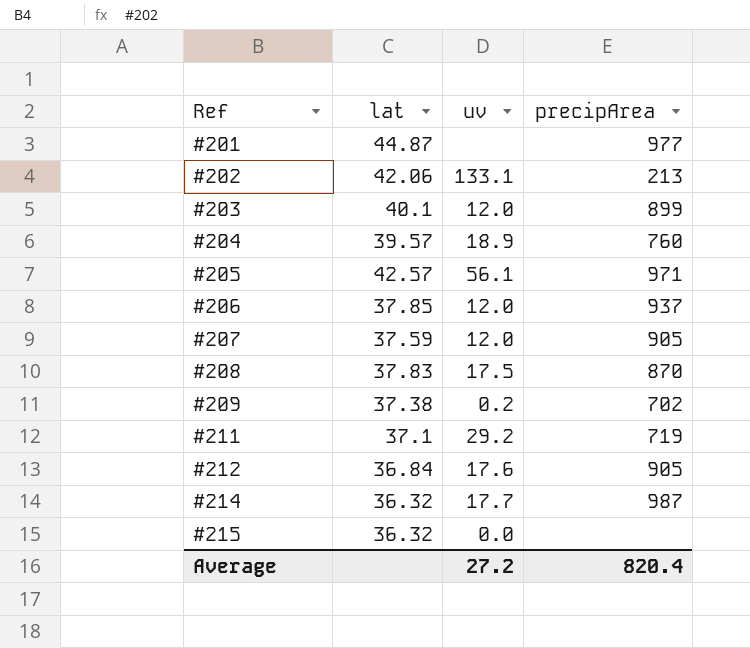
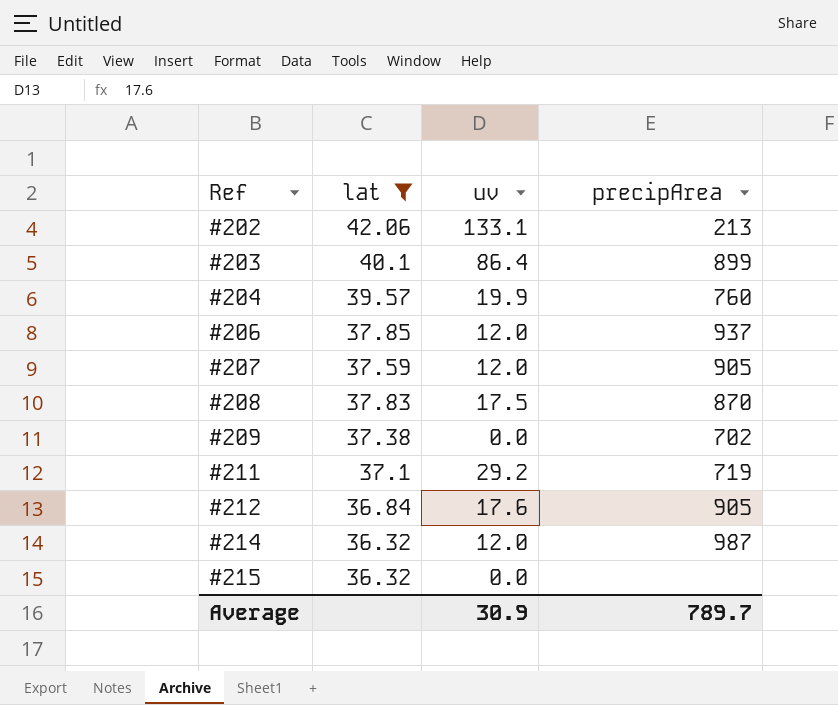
filter: none -> lat <= 42.06
#203 | uv: 12.0 -> 86.4
#204 | uv: 18.9 -> 19.9
#209 | uv: 0.2 -> 0.0
#214 | uv: 17.7 -> 12.0
Average | uv: 27.2 -> 30.9
Average | precipArea: 820.4 -> 789.7

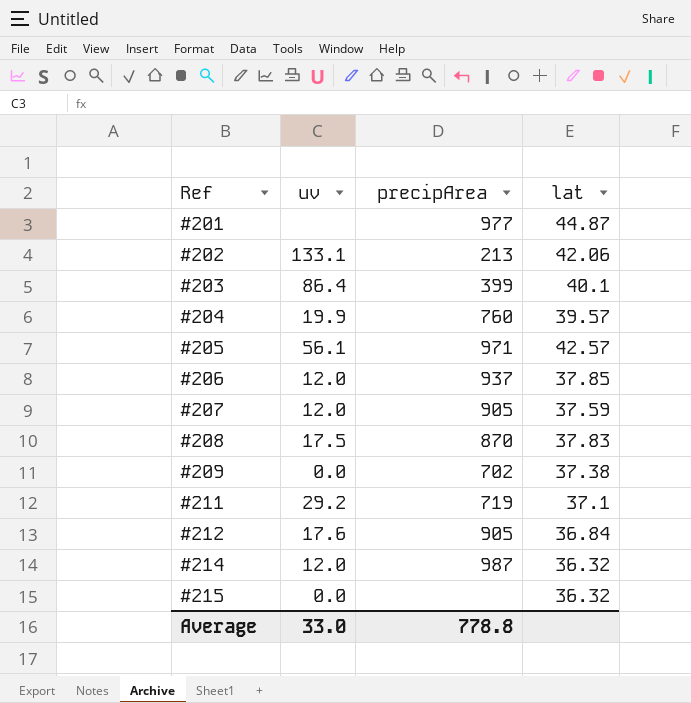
filter: lat <= 42.06 -> none
column lat | position: 2 -> 4
#203 | precipArea: 899 -> 399
Average | uv: 30.9 -> 33.0
Average | precipArea: 789.7 -> 778.8

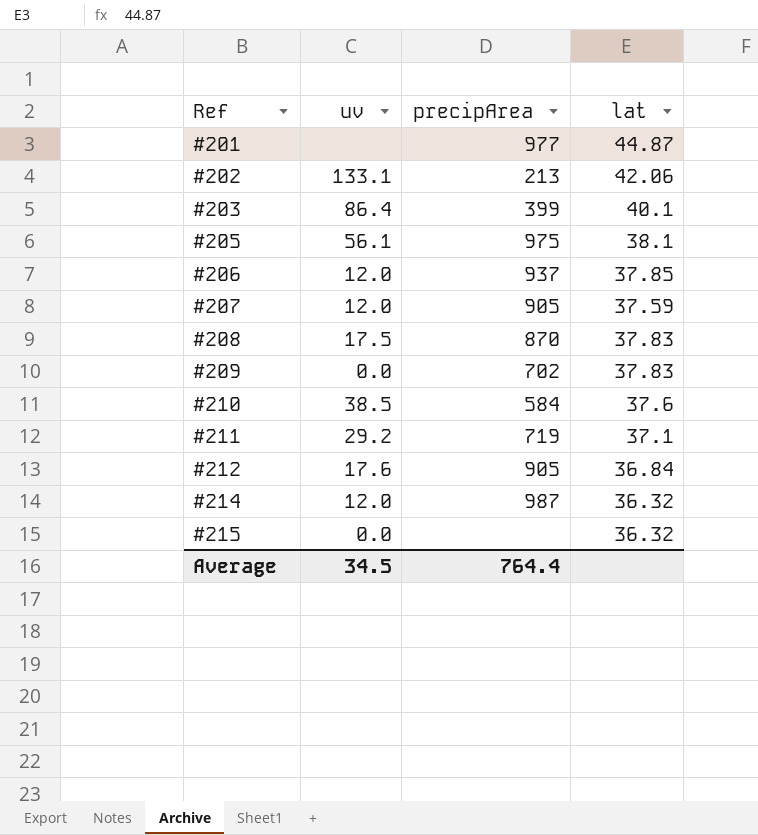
row #204: 19.9 | 760 | 39.57 -> none
#205 | precipArea: 971 -> 975
#205 | lat: 42.57 -> 38.1
#209 | lat: 37.38 -> 37.83
row #210: none -> 38.5 | 584 | 37.6
Average | uv: 33.0 -> 34.5
Average | precipArea: 778.8 -> 764.4

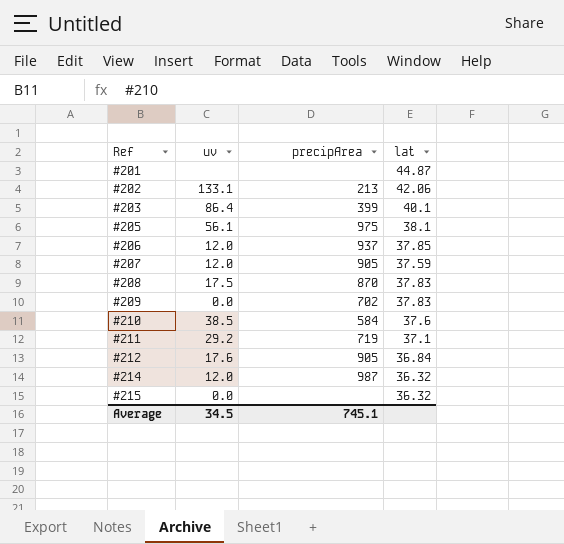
#201 | precipArea: 977 -> none
Average | precipArea: 764.4 -> 745.1

